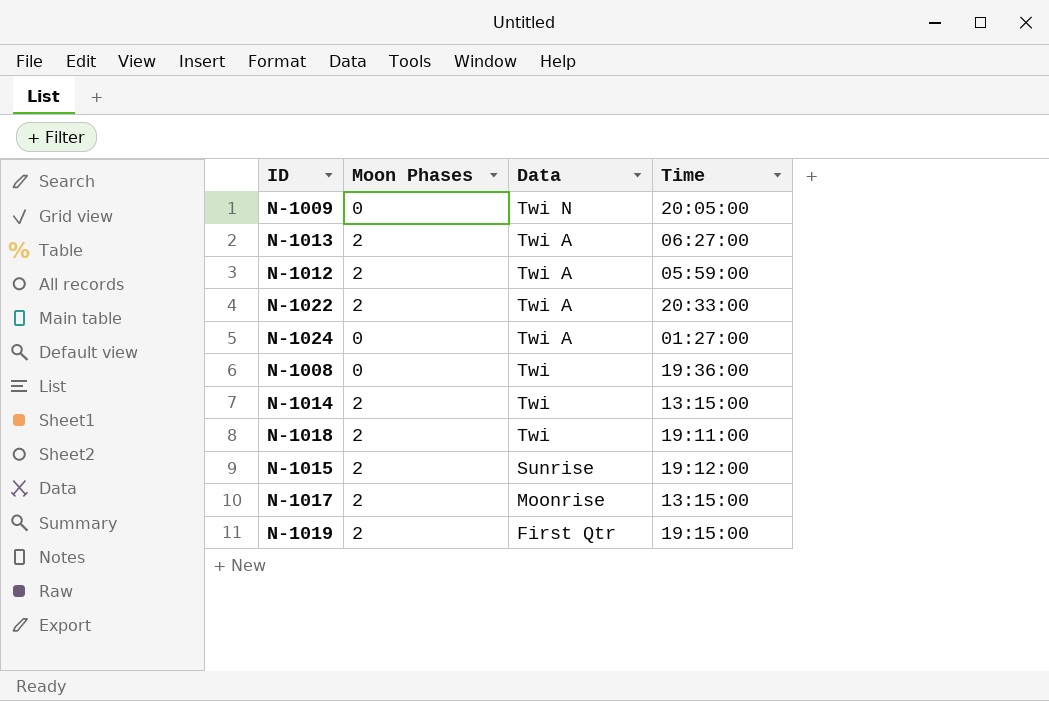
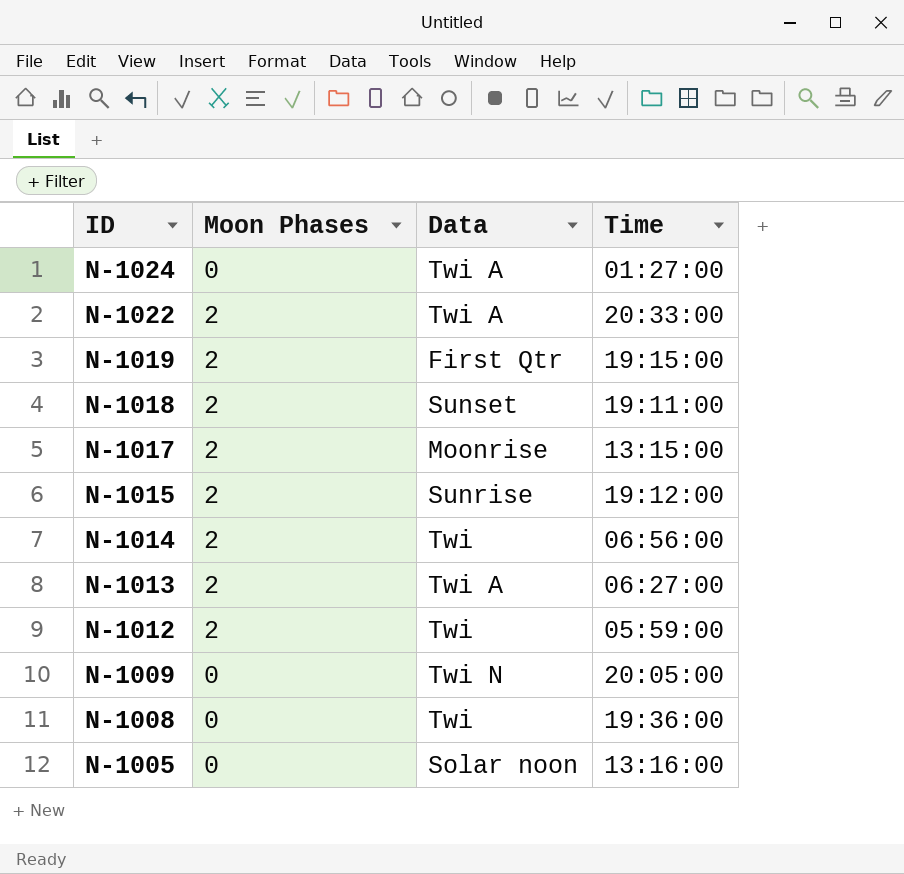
row order: Data descending -> ID descending
N-1018 | Data: Twi -> Sunset
N-1014 | Time: 13:15:00 -> 06:56:00
N-1012 | Data: Twi A -> Twi
row N-1005: none -> 0 | Solar noon | 13:16:00

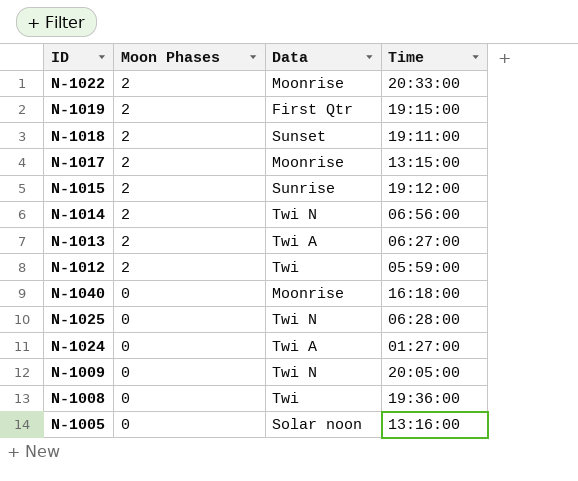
row order: ID descending -> Moon Phases descending
N-1022 | Data: Twi A -> Moonrise
N-1014 | Data: Twi -> Twi N
row N-1040: none -> 0 | Moonrise | 16:18:00
row N-1025: none -> 0 | Twi N | 06:28:00

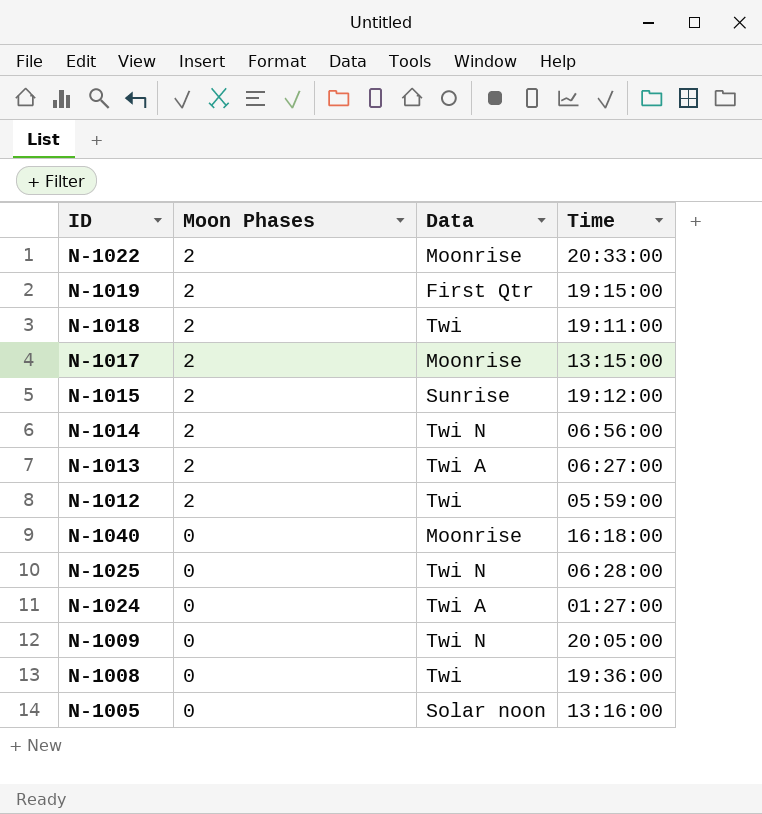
N-1018 | Data: Sunset -> Twi

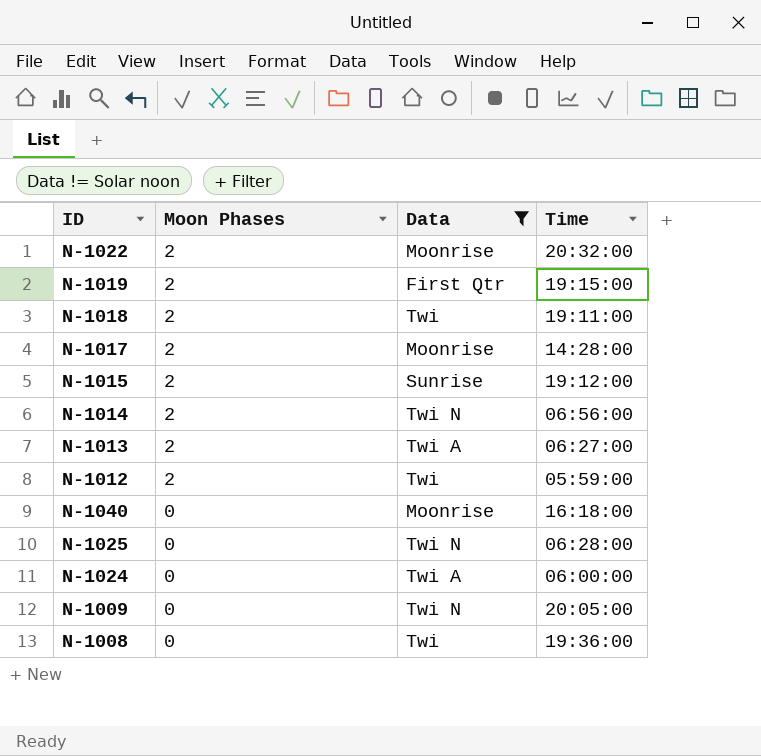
filter: none -> Data != Solar noon
N-1022 | Time: 20:33:00 -> 20:32:00
N-1017 | Time: 13:15:00 -> 14:28:00
N-1024 | Time: 01:27:00 -> 06:00:00

